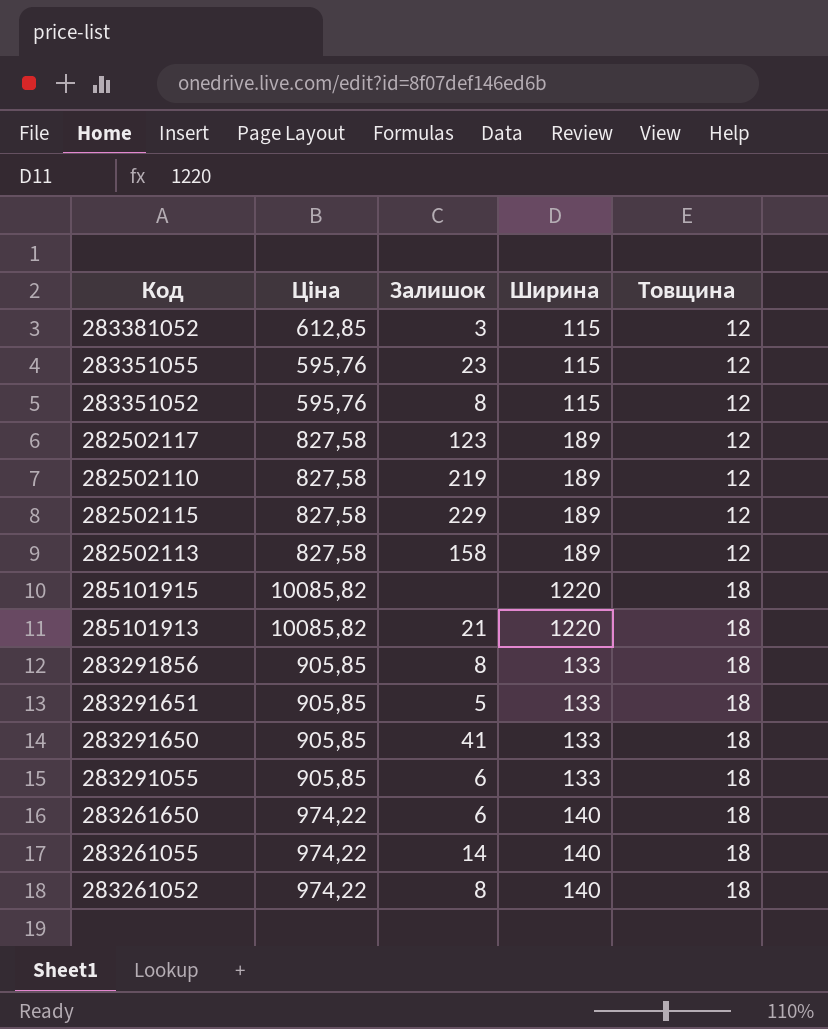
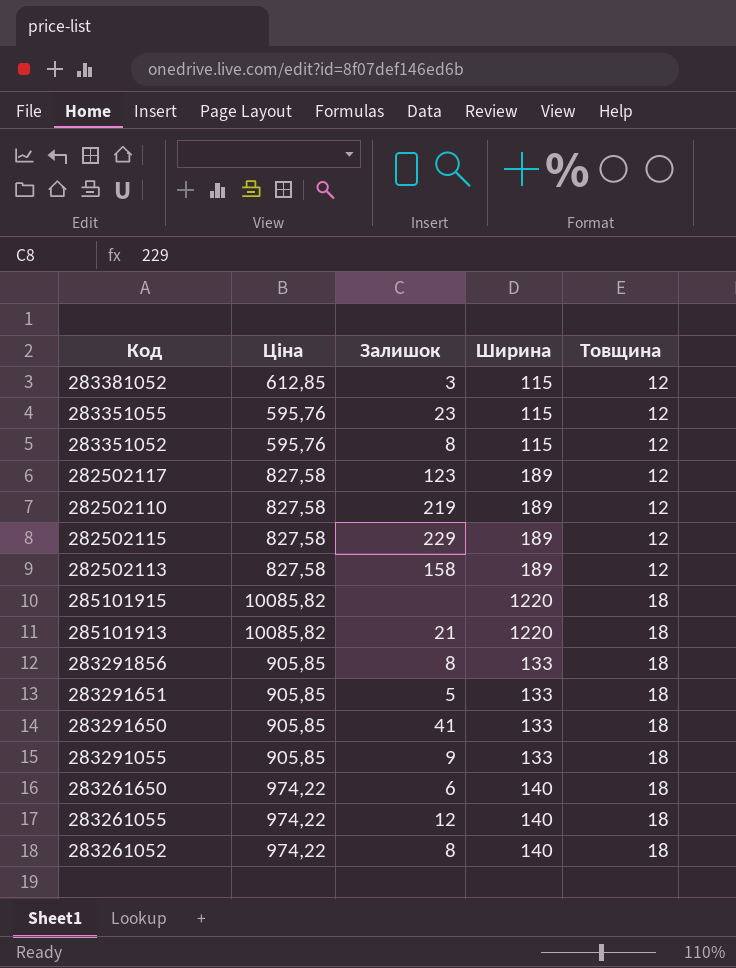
283291055 | Залишок: 6 -> 9
283261055 | Залишок: 14 -> 12

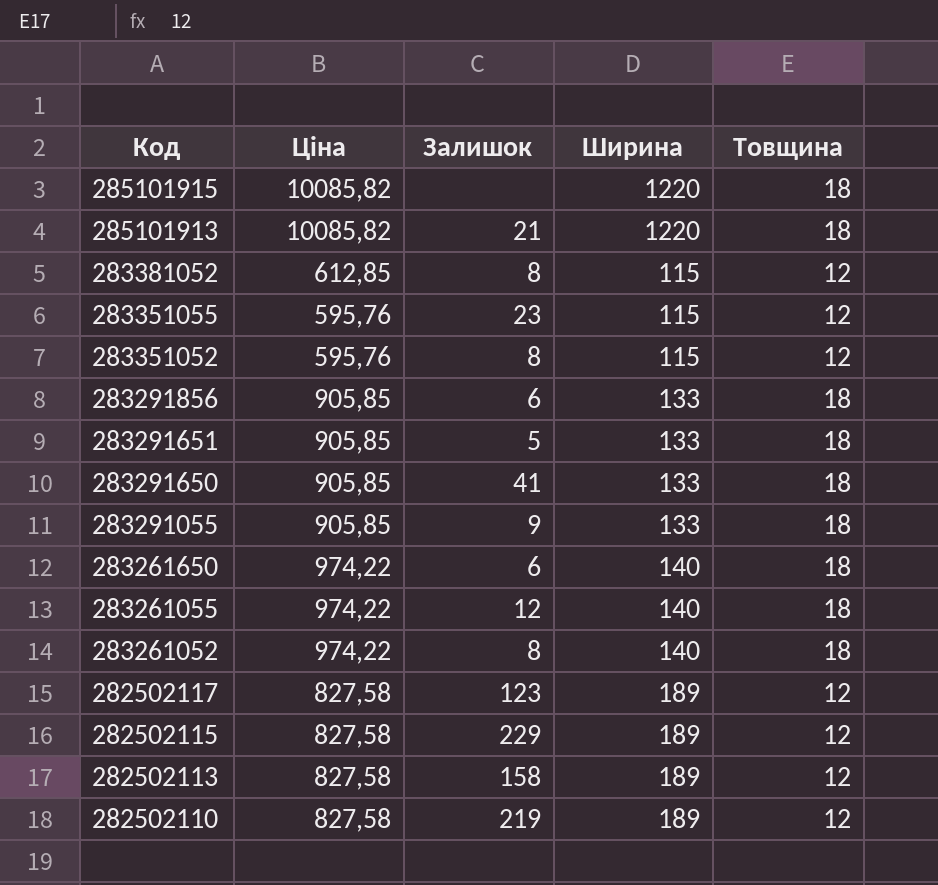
row order: Товщина ascending -> Код descending
283381052 | Залишок: 3 -> 8
283291856 | Залишок: 8 -> 6

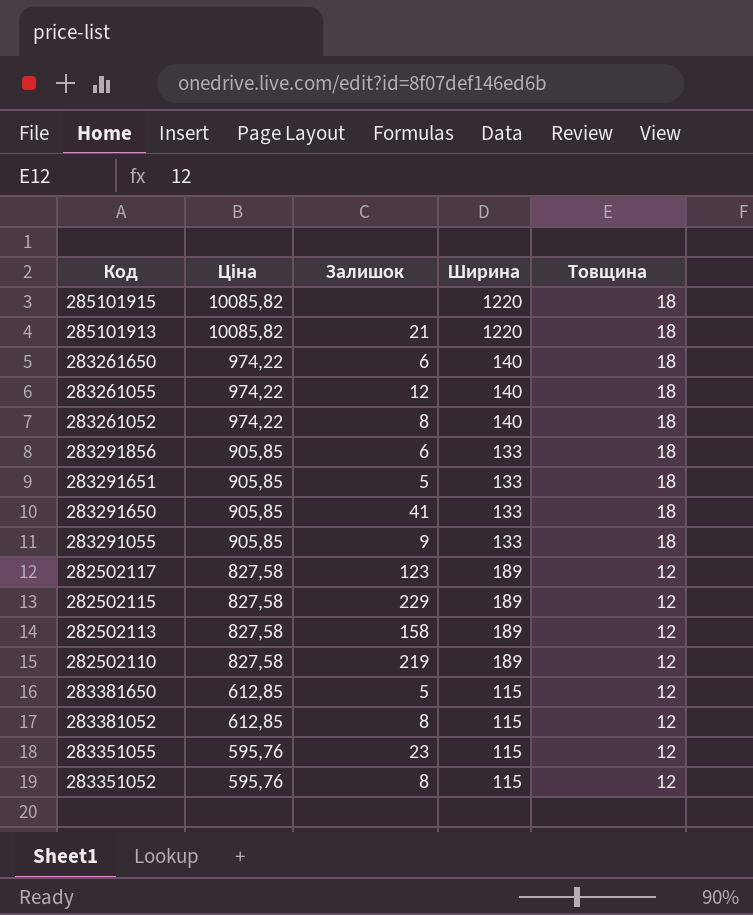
row order: Код descending -> Ціна descending
row 283381650: none -> 612,85 | 5 | 115 | 12

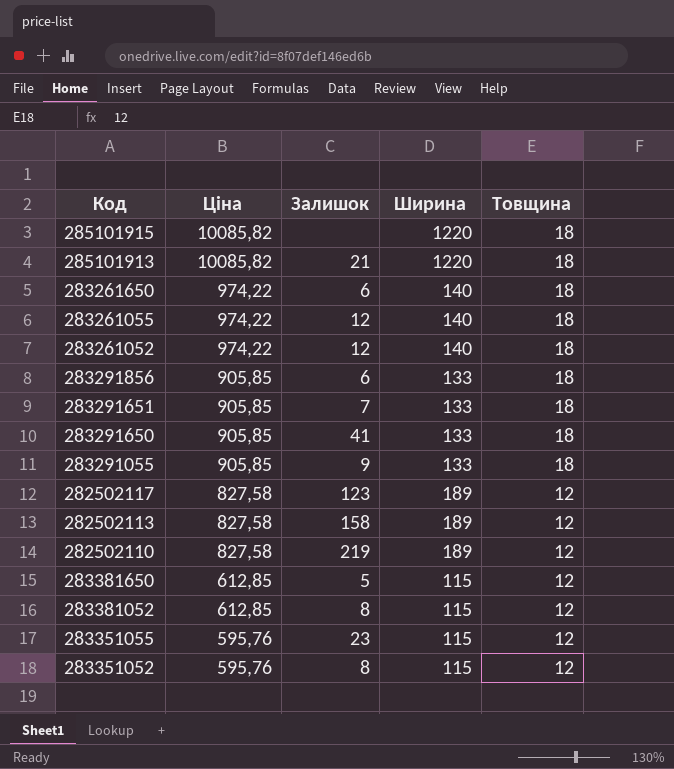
row 282502115: 827,58 | 229 | 189 | 12 -> none
283261052 | Залишок: 8 -> 12
283291651 | Залишок: 5 -> 7

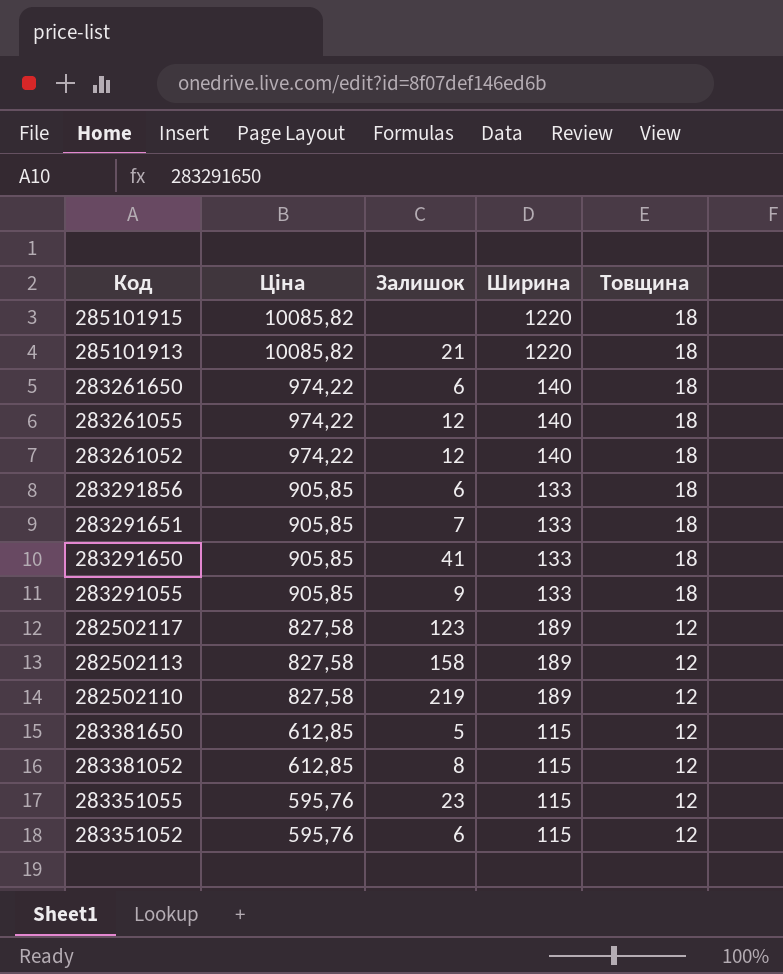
283351052 | Залишок: 8 -> 6

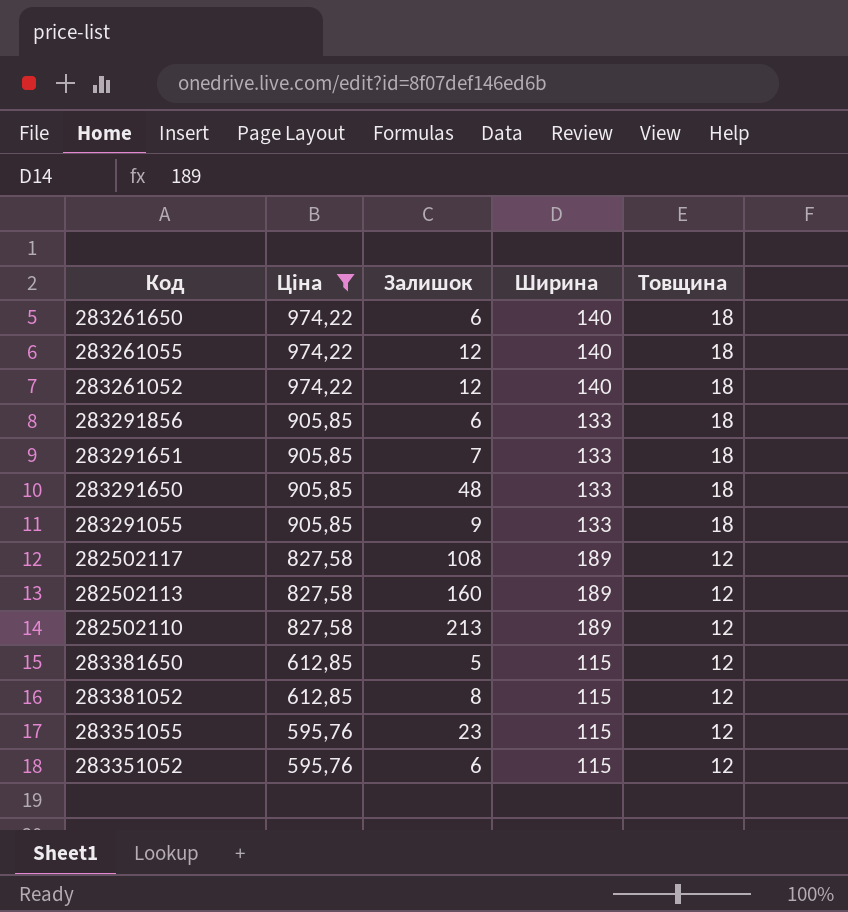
filter: none -> Ціна != 10085,82
283291650 | Залишок: 41 -> 48
282502117 | Залишок: 123 -> 108
282502113 | Залишок: 158 -> 160
282502110 | Залишок: 219 -> 213

